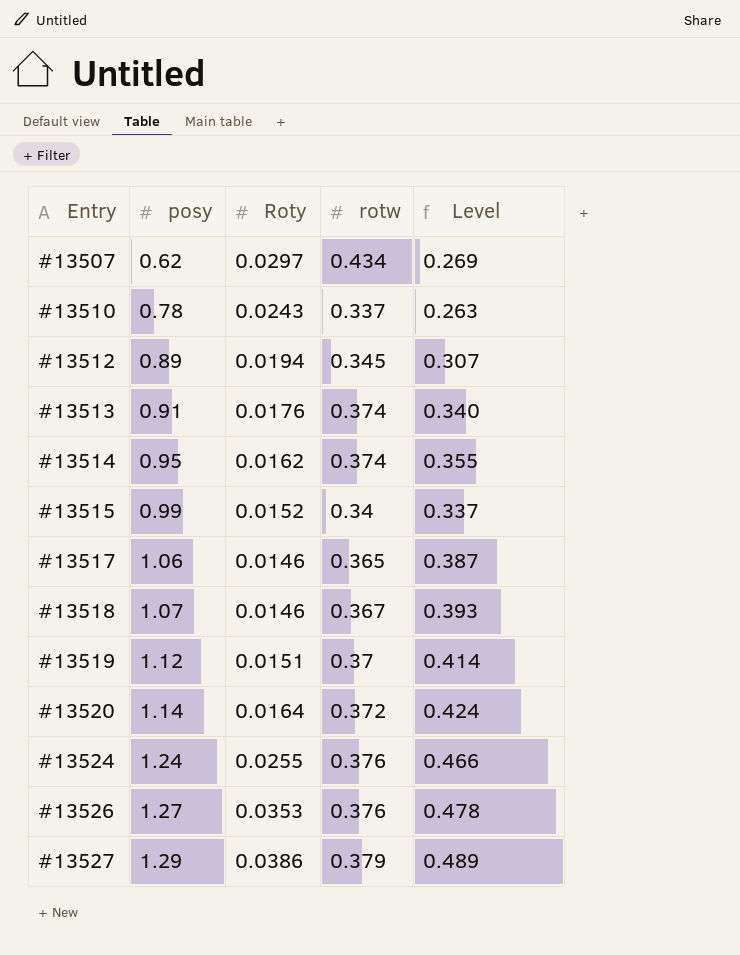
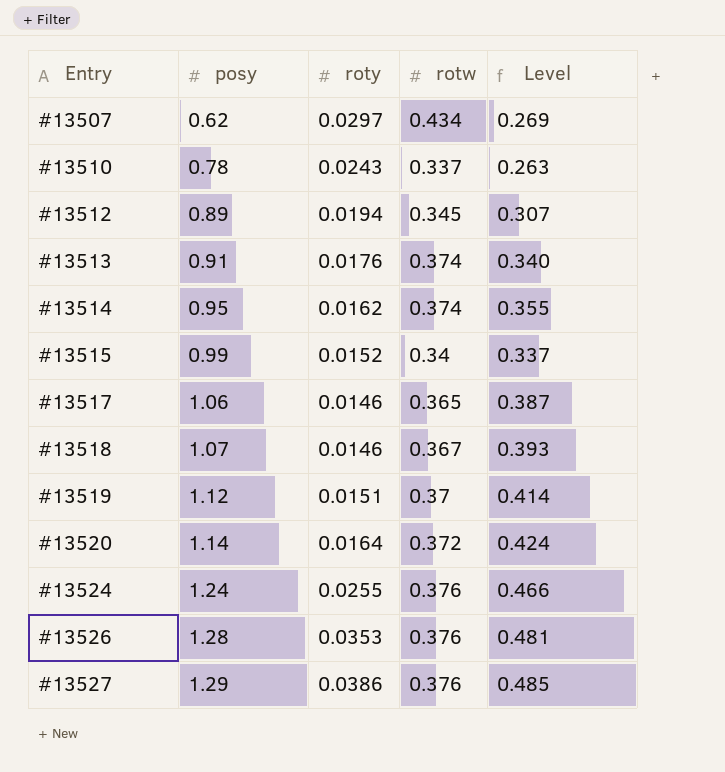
column name: Roty -> roty
#13526 | posy: 1.27 -> 1.28
#13526 | Level: 0.478 -> 0.481
#13527 | rotw: 0.379 -> 0.376
#13527 | Level: 0.489 -> 0.485

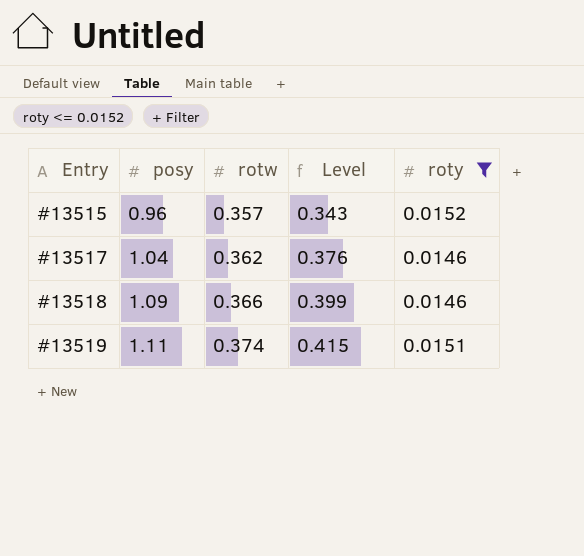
filter: none -> roty <= 0.0152
column roty | position: 3 -> 5
#13515 | posy: 0.99 -> 0.96
#13515 | rotw: 0.34 -> 0.357
#13515 | Level: 0.337 -> 0.343
#13517 | posy: 1.06 -> 1.04
#13517 | rotw: 0.365 -> 0.362
#13517 | Level: 0.387 -> 0.376
#13518 | posy: 1.07 -> 1.09
#13518 | rotw: 0.367 -> 0.366
#13518 | Level: 0.393 -> 0.399
#13519 | posy: 1.12 -> 1.11
#13519 | rotw: 0.37 -> 0.374
#13519 | Level: 0.414 -> 0.415

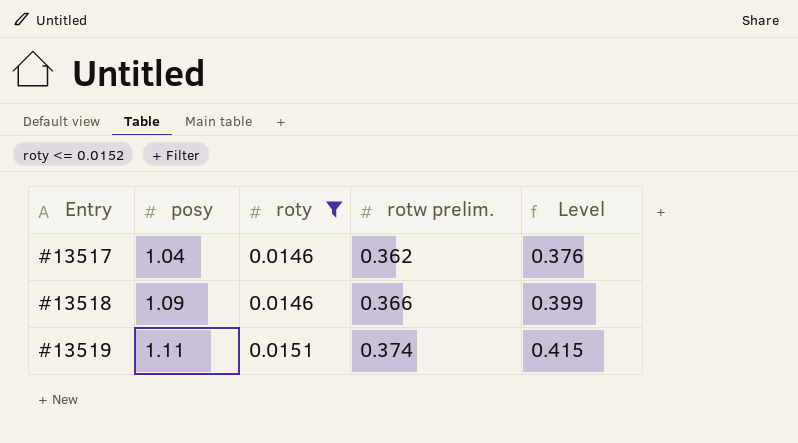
column roty | position: 5 -> 3
column name: rotw -> rotw prelim.
row #13515: 0.96 | 0.357 | 0.343 | 0.0152 -> none

